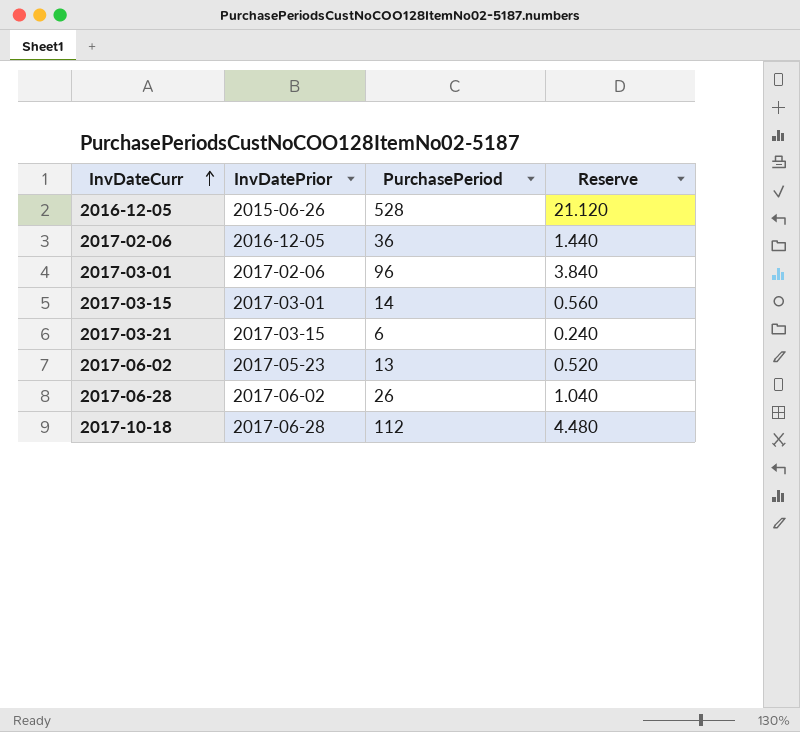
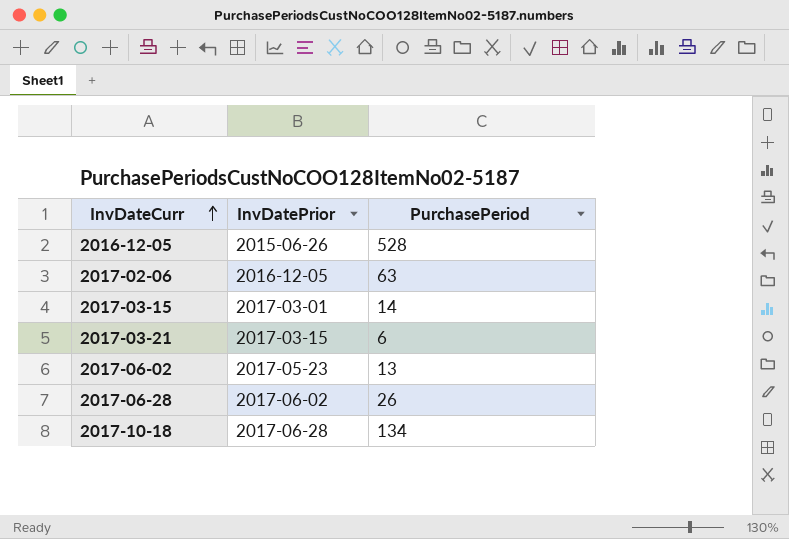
column Reserve | formula: [PurchasePeriod] * 0.04 -> none
row 2017-03-01: 2017-02-06 | 96 | 3.840 -> none
2017-02-06 | PurchasePeriod: 36 -> 63
2017-10-18 | PurchasePeriod: 112 -> 134

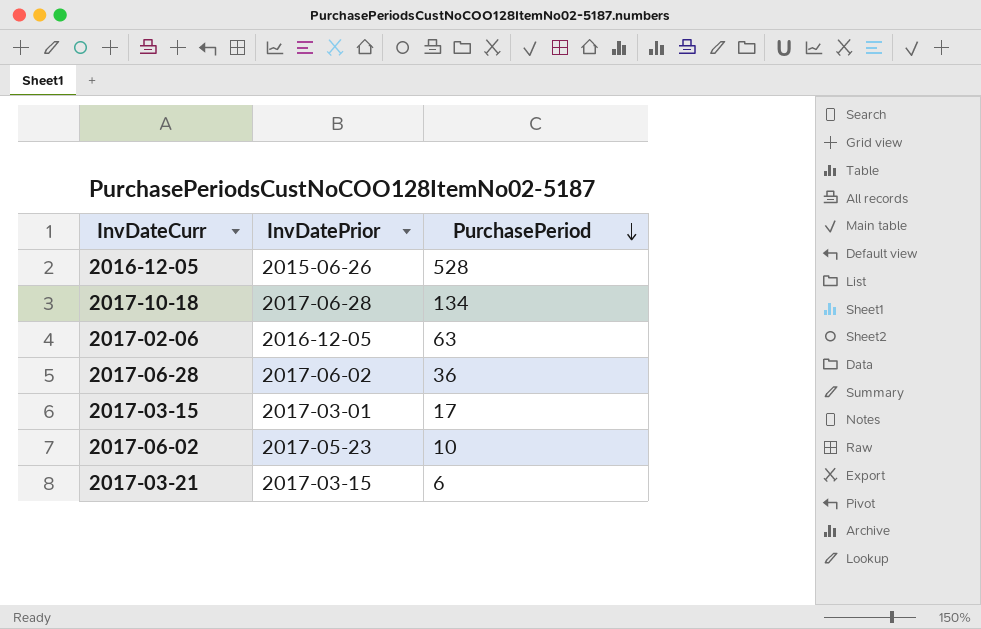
row order: InvDateCurr ascending -> PurchasePeriod descending
2017-06-28 | PurchasePeriod: 26 -> 36
2017-03-15 | PurchasePeriod: 14 -> 17
2017-06-02 | PurchasePeriod: 13 -> 10

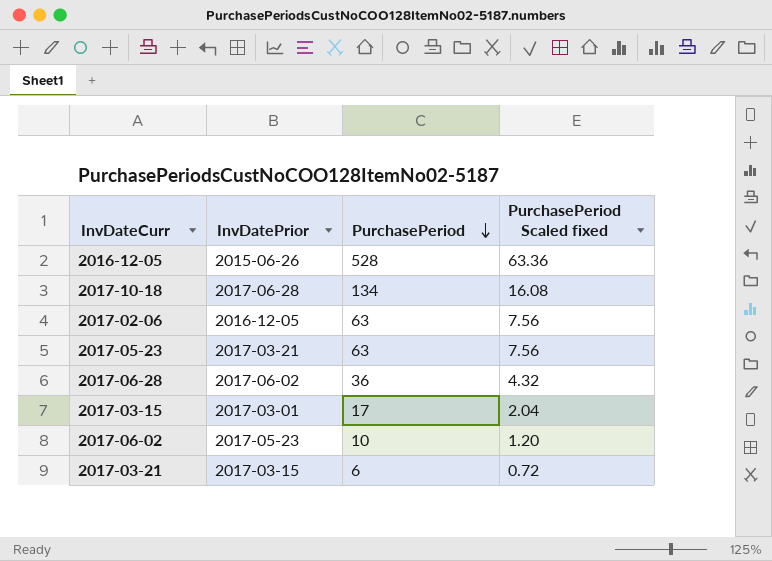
column PurchasePeriod Scaled fixed | formula: none -> [PurchasePeriod] * 0.12
row 2017-05-23: none -> 2017-03-21 | 63 | 7.56

